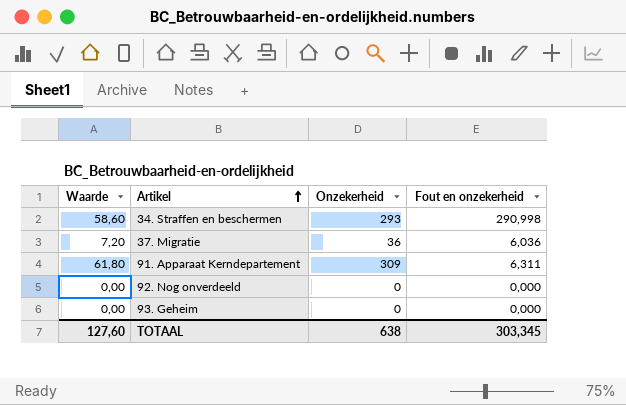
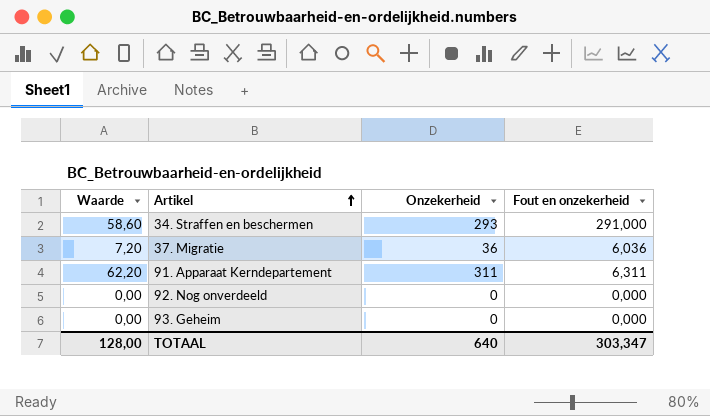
34. Straffen en beschermen | Fout en onzekerheid: 290,998 -> 291,000
91. Apparaat Kerndepartement | Waarde: 61,80 -> 62,20
91. Apparaat Kerndepartement | Onzekerheid: 309 -> 311
TOTAAL | Waarde: 127,60 -> 128,00
TOTAAL | Onzekerheid: 638 -> 640
TOTAAL | Fout en onzekerheid: 303,345 -> 303,347

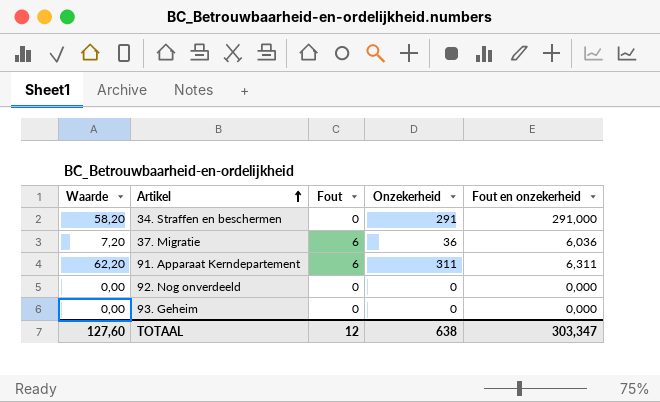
column Fout | position: none -> 3
34. Straffen en beschermen | Waarde: 58,60 -> 58,20
34. Straffen en beschermen | Onzekerheid: 293 -> 291
TOTAAL | Waarde: 128,00 -> 127,60
TOTAAL | Onzekerheid: 640 -> 638

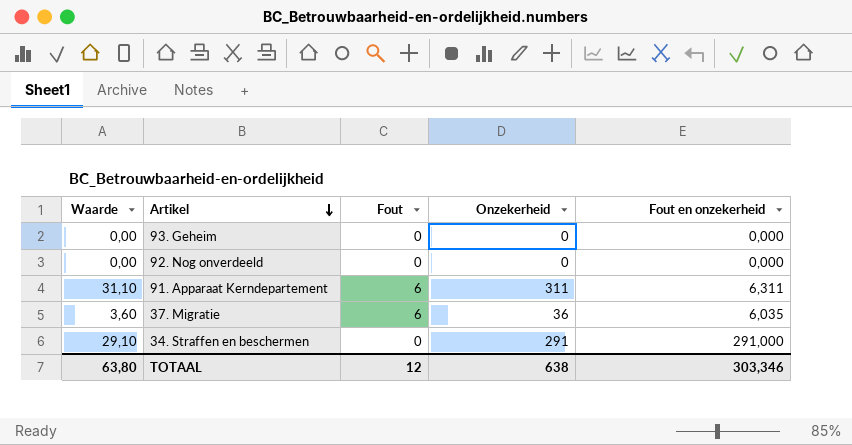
row order: Artikel ascending -> Artikel descending
column Waarde | formula: [Onzekerheid] * 0,2 -> [Onzekerheid] * 0,1
37. Migratie | Fout en onzekerheid: 6,036 -> 6,035
TOTAAL | Waarde: 127,60 -> 63,80
TOTAAL | Fout en onzekerheid: 303,347 -> 303,346

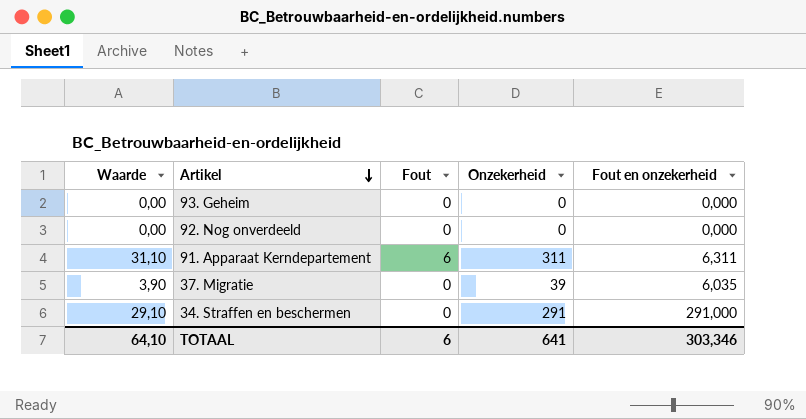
37. Migratie | Waarde: 3,60 -> 3,90
37. Migratie | Fout: 6 -> 0
37. Migratie | Onzekerheid: 36 -> 39
TOTAAL | Waarde: 63,80 -> 64,10
TOTAAL | Fout: 12 -> 6
TOTAAL | Onzekerheid: 638 -> 641

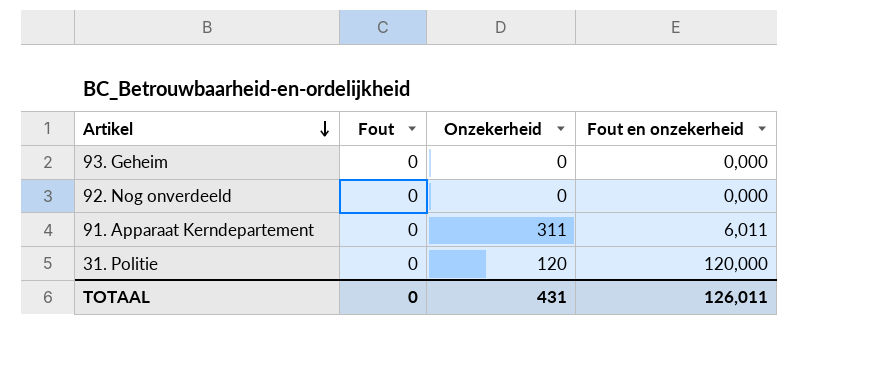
column Waarde | formula: [Onzekerheid] * 0,1 -> none
row 37. Migratie: 3,90 | 0 | 39 | 6,035 -> none
row 34. Straffen en beschermen: 29,10 | 0 | 291 | 291,000 -> none
91. Apparaat Kerndepartement | Fout: 6 -> 0
91. Apparaat Kerndepartement | Fout en onzekerheid: 6,311 -> 6,011
row 31. Politie: none -> 0 | 120 | 120,000
TOTAAL | Fout: 6 -> 0
TOTAAL | Onzekerheid: 641 -> 431
TOTAAL | Fout en onzekerheid: 303,346 -> 126,011

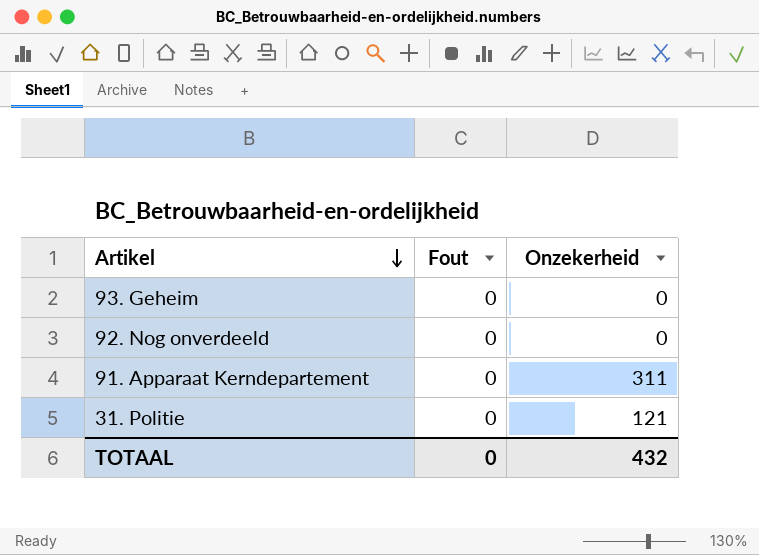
column Fout en onzekerheid | position: 4 -> none
31. Politie | Onzekerheid: 120 -> 121
TOTAAL | Onzekerheid: 431 -> 432

